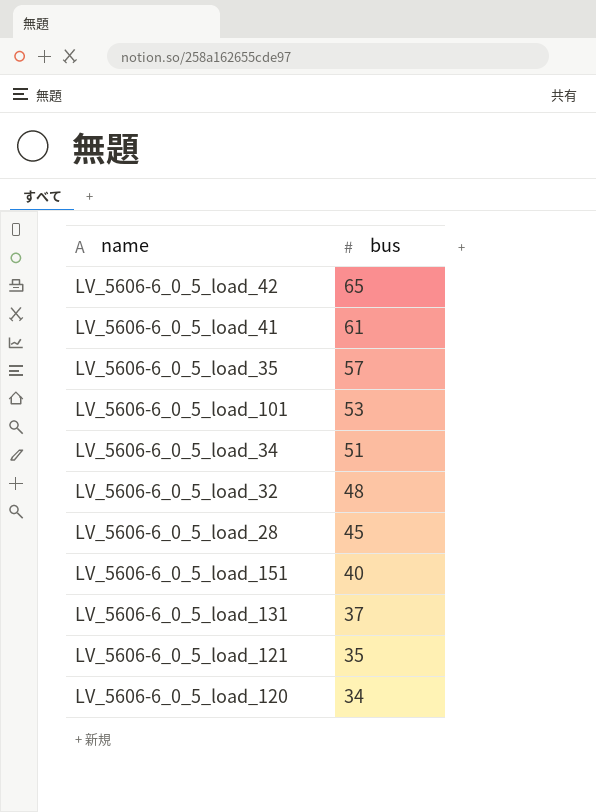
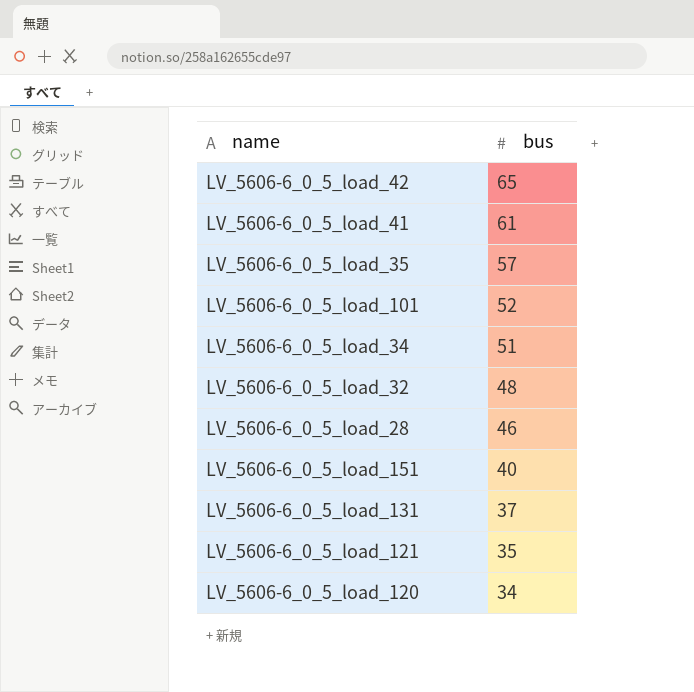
LV_5606-6_0_5_load_101 | bus: 53 -> 52
LV_5606-6_0_5_load_28 | bus: 45 -> 46

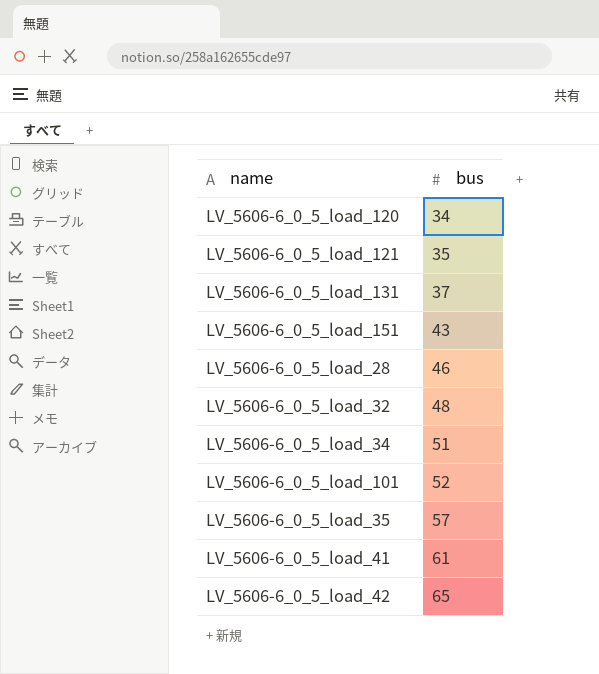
row order: bus descending -> bus ascending
LV_5606-6_0_5_load_151 | bus: 40 -> 43

